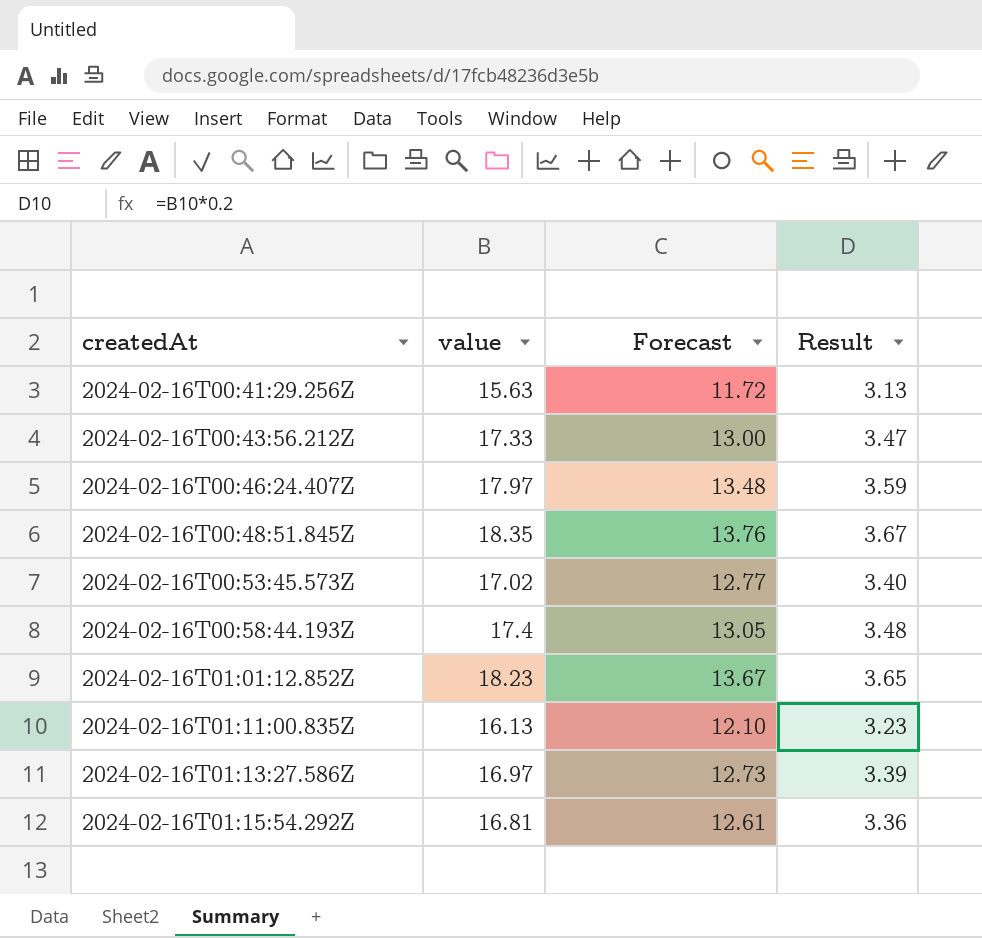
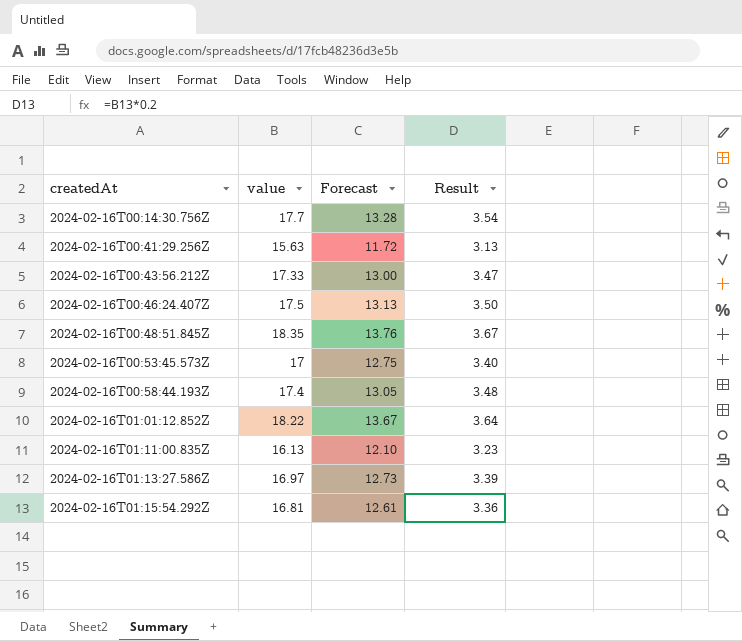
row 2024-02-16T00:14:30.756Z: none -> 17.7 | 13.28 | 3.54
2024-02-16T00:46:24.407Z | value: 17.97 -> 17.5
2024-02-16T00:46:24.407Z | Forecast: 13.48 -> 13.13
2024-02-16T00:46:24.407Z | Result: 3.59 -> 3.50
2024-02-16T00:53:45.573Z | value: 17.02 -> 17
2024-02-16T00:53:45.573Z | Forecast: 12.77 -> 12.75
2024-02-16T01:01:12.852Z | value: 18.23 -> 18.22
2024-02-16T01:01:12.852Z | Result: 3.65 -> 3.64

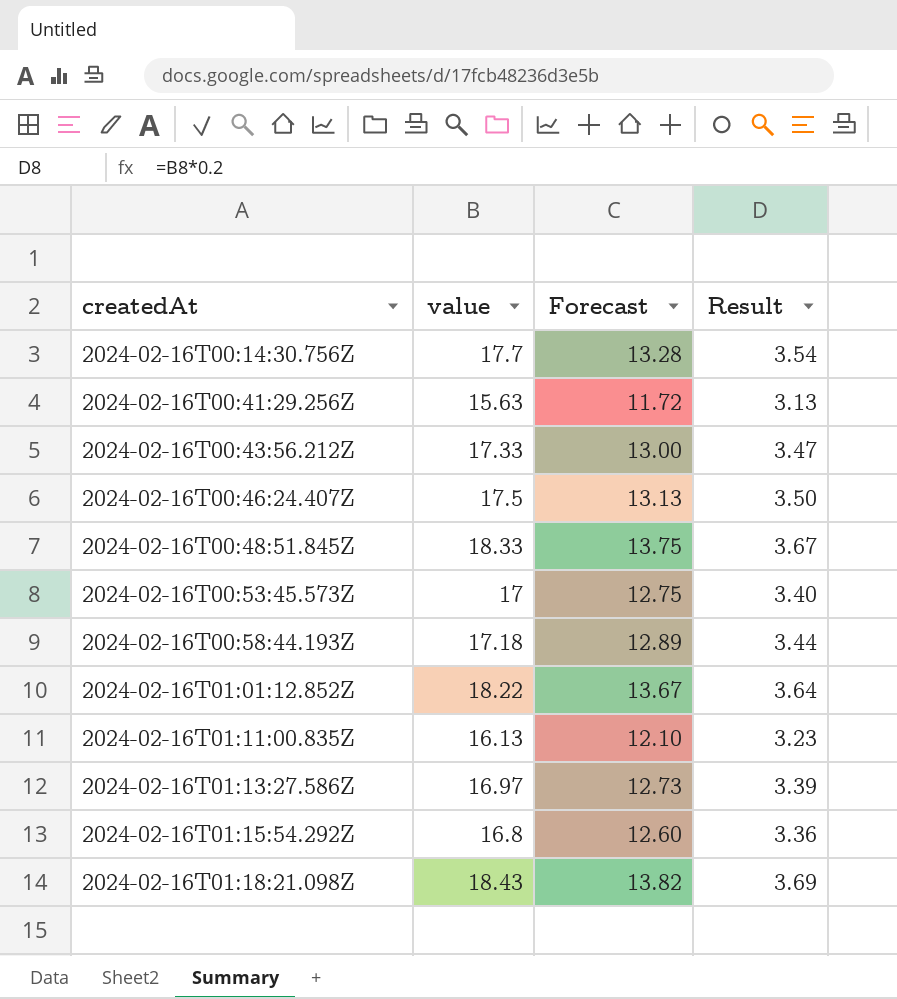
2024-02-16T00:48:51.845Z | value: 18.35 -> 18.33
2024-02-16T00:48:51.845Z | Forecast: 13.76 -> 13.75
2024-02-16T00:58:44.193Z | value: 17.4 -> 17.18
2024-02-16T00:58:44.193Z | Forecast: 13.05 -> 12.89
2024-02-16T00:58:44.193Z | Result: 3.48 -> 3.44
2024-02-16T01:15:54.292Z | value: 16.81 -> 16.8
2024-02-16T01:15:54.292Z | Forecast: 12.61 -> 12.60
row 2024-02-16T01:18:21.098Z: none -> 18.43 | 13.82 | 3.69

